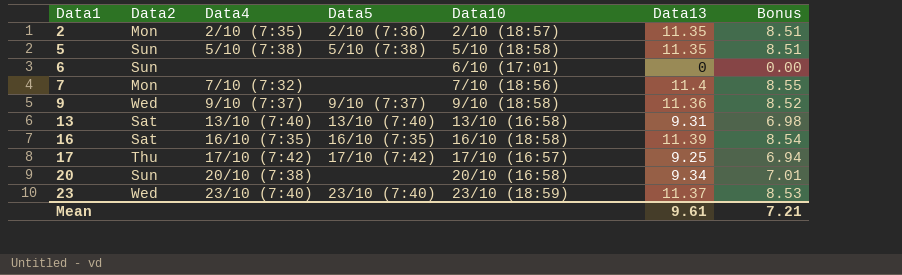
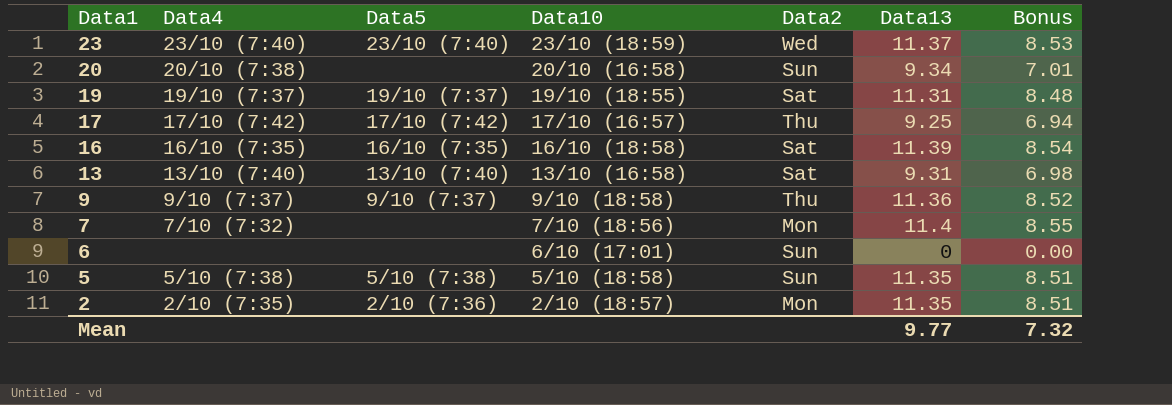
row order: Data1 ascending -> Data1 descending
column Data2 | position: 2 -> 5
row 19: none -> 19/10 (7:37) | 19/10 (7:37) | 19/10 (18:55) | Sat | 11.31 | 8.48
9 | Data2: Wed -> Thu
Mean | Data13: 9.61 -> 9.77
Mean | Bonus: 7.21 -> 7.32

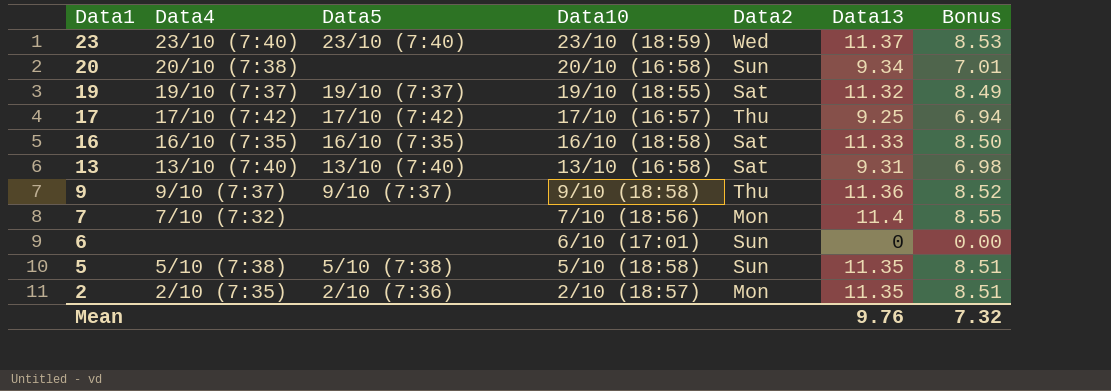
19 | Data13: 11.31 -> 11.32
19 | Bonus: 8.48 -> 8.49
16 | Data13: 11.39 -> 11.33
16 | Bonus: 8.54 -> 8.50
Mean | Data13: 9.77 -> 9.76

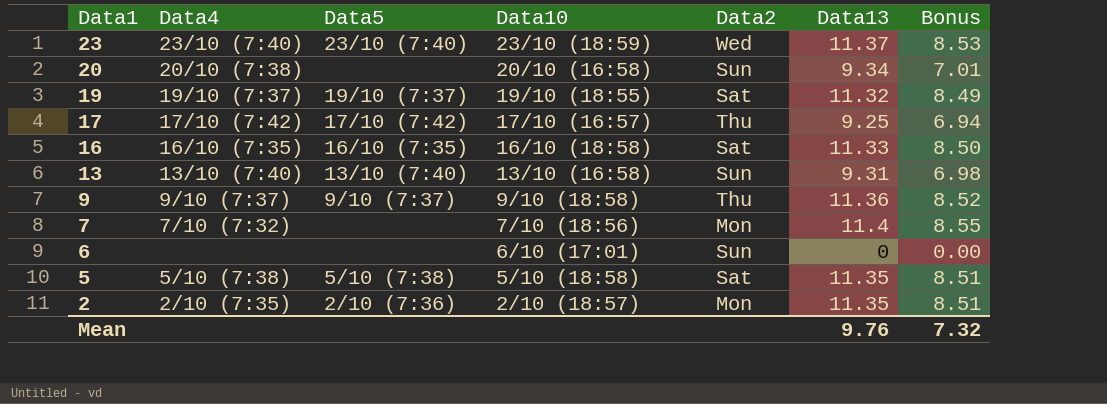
13 | Data2: Sat -> Sun
5 | Data2: Sun -> Sat

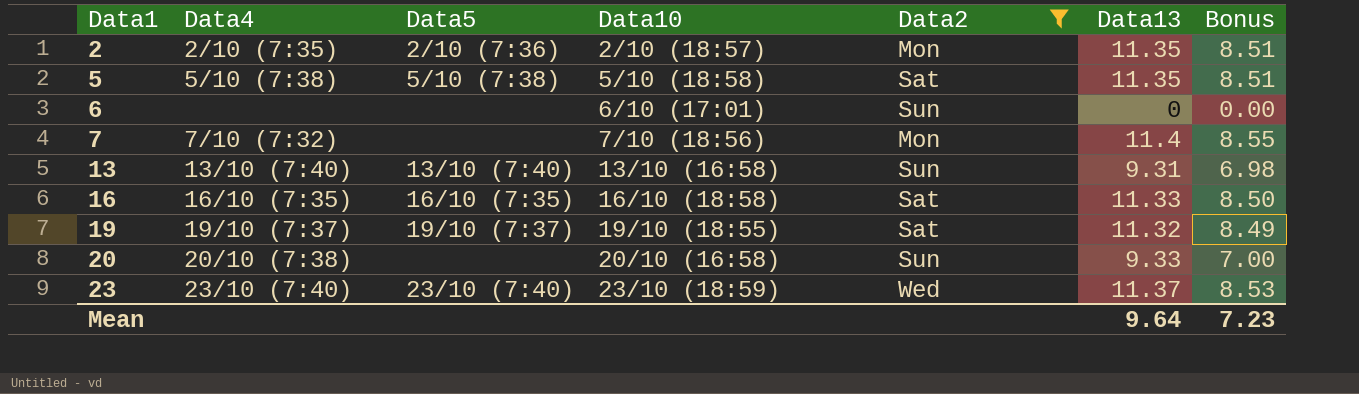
filter: none -> Data2 != Thu
row order: Data1 descending -> Data1 ascending
20 | Data13: 9.34 -> 9.33
20 | Bonus: 7.01 -> 7.00
Mean | Data13: 9.76 -> 9.64
Mean | Bonus: 7.32 -> 7.23

